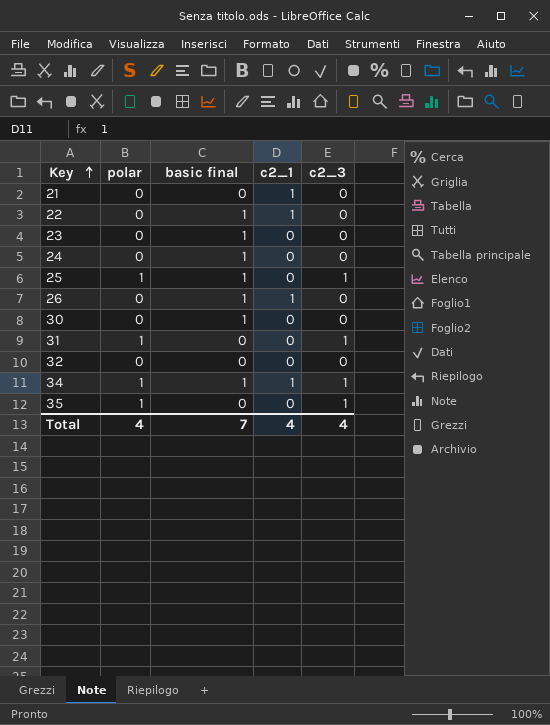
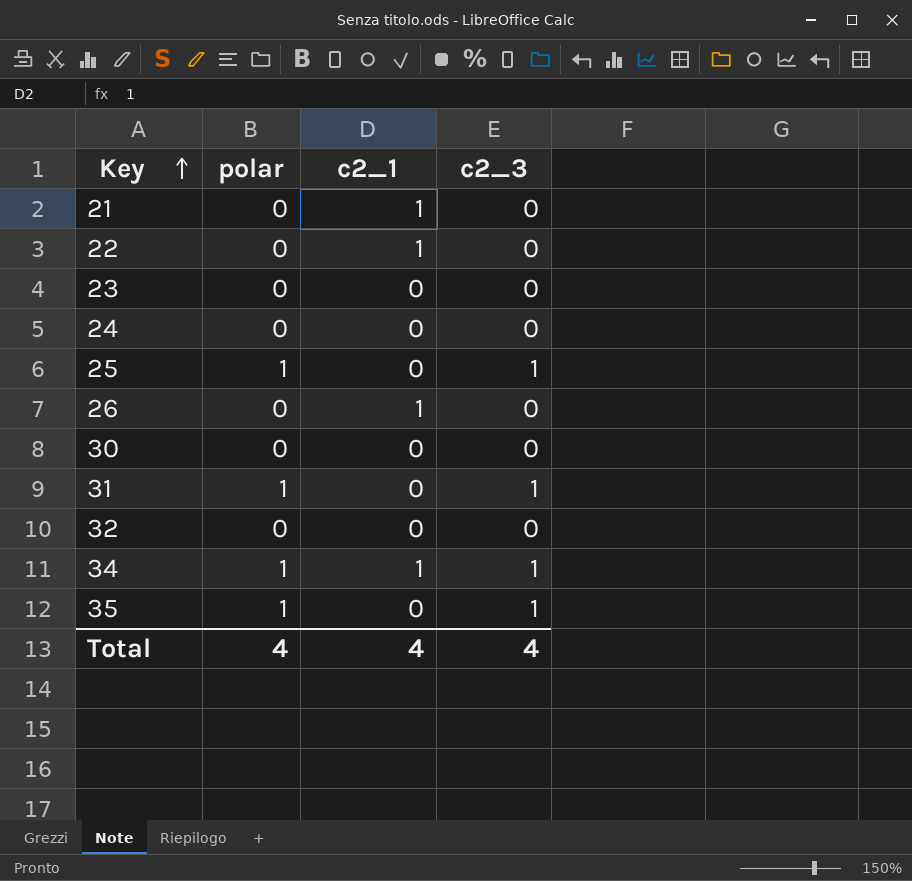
column basic final | position: 3 -> none

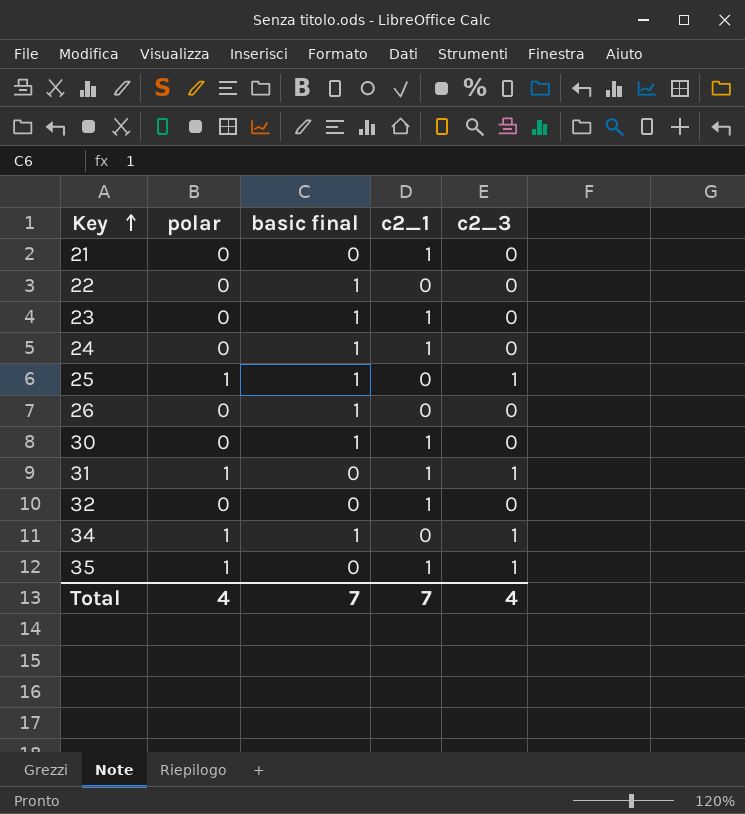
column basic final | position: none -> 3
22 | c2_1: 1 -> 0
23 | c2_1: 0 -> 1
24 | c2_1: 0 -> 1
26 | c2_1: 1 -> 0
30 | c2_1: 0 -> 1
31 | c2_1: 0 -> 1
32 | c2_1: 0 -> 1
34 | c2_1: 1 -> 0
35 | c2_1: 0 -> 1
Total | c2_1: 4 -> 7

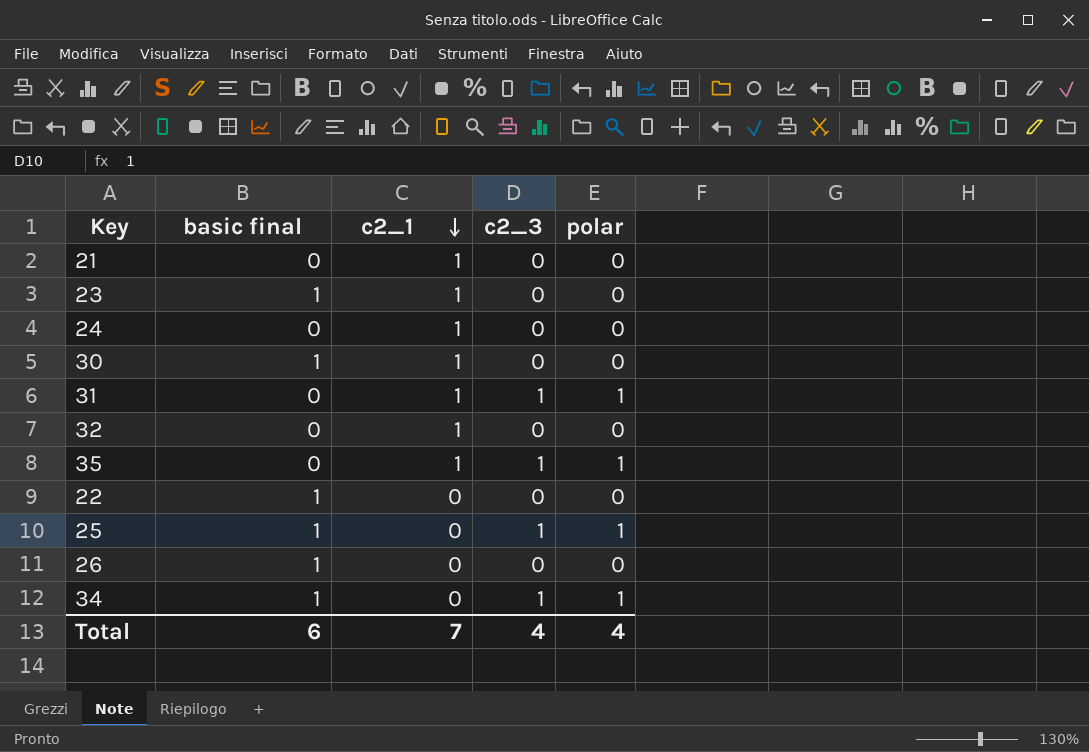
row order: Key ascending -> c2_1 descending
column polar | position: 2 -> 5
24 | basic final: 1 -> 0
Total | basic final: 7 -> 6

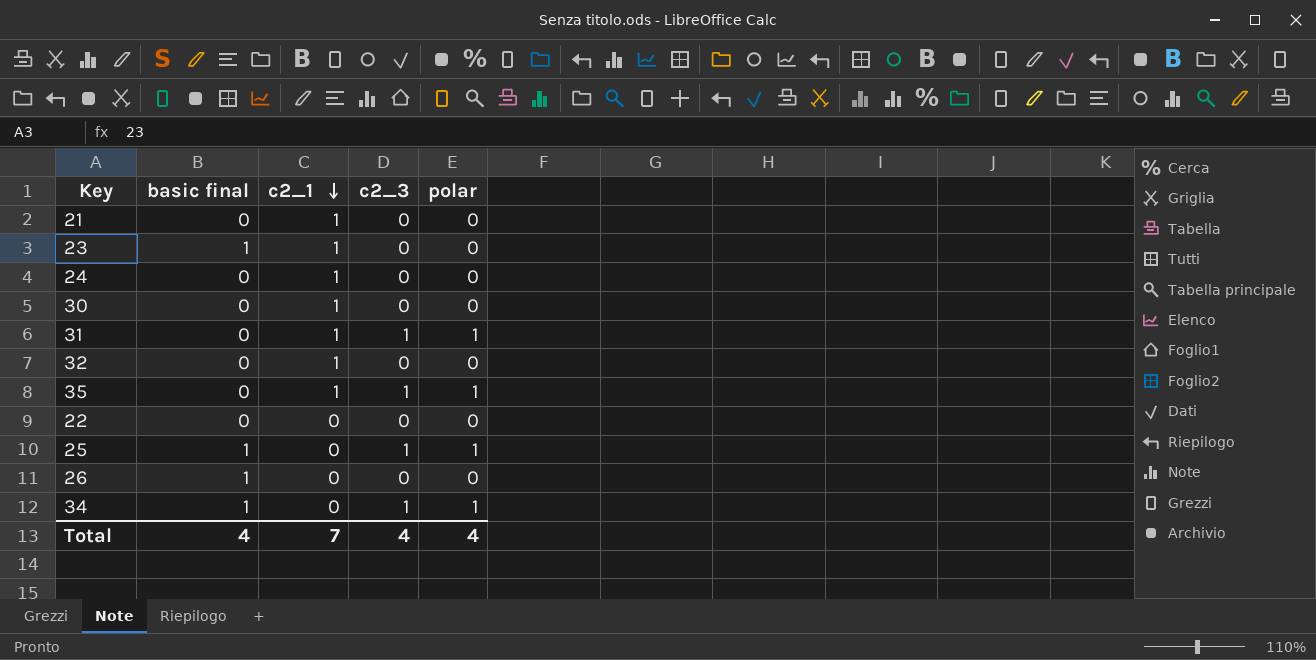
30 | basic final: 1 -> 0
22 | basic final: 1 -> 0
Total | basic final: 6 -> 4

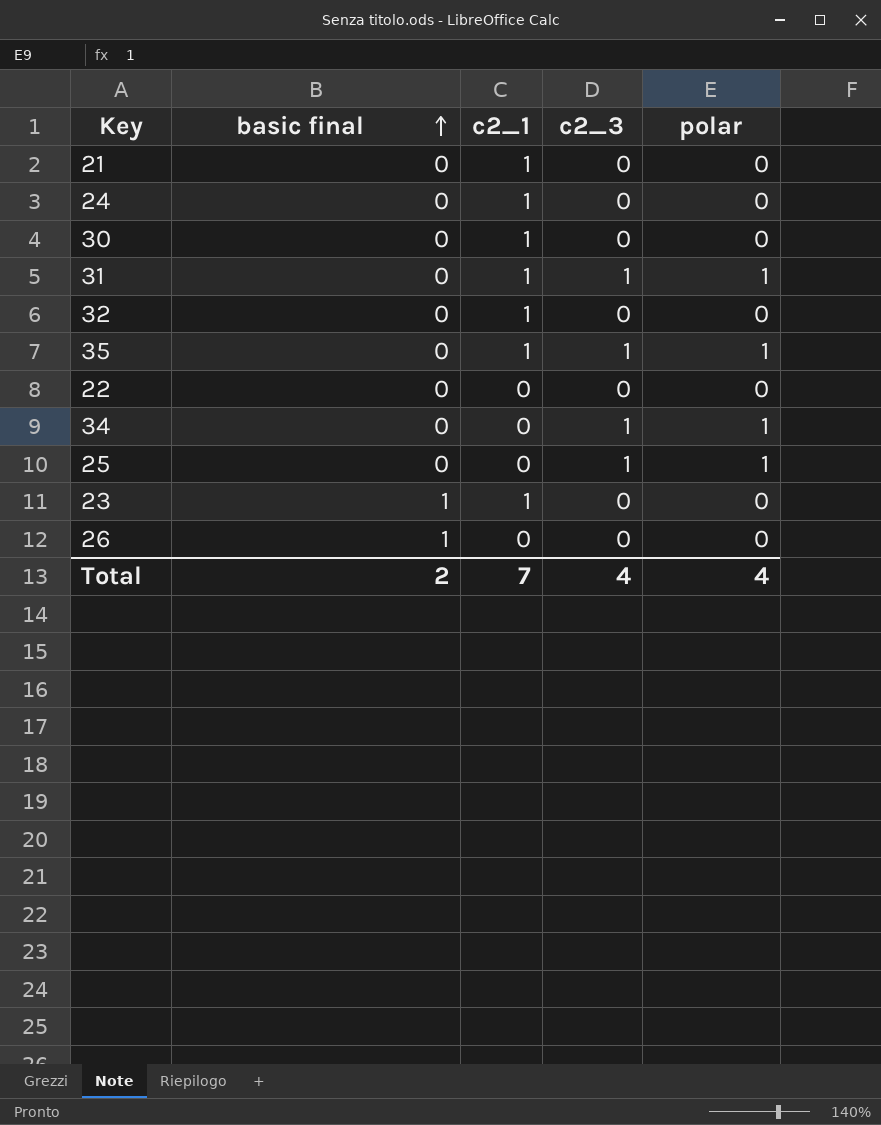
row order: c2_1 descending -> basic final ascending
34 | basic final: 1 -> 0
25 | basic final: 1 -> 0
Total | basic final: 4 -> 2

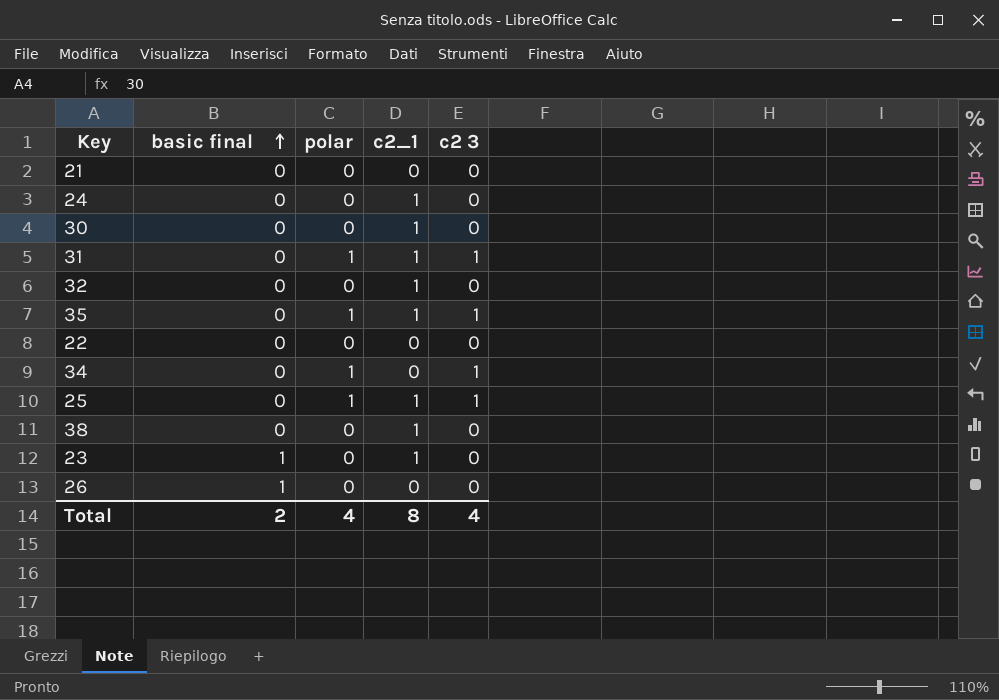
column polar | position: 5 -> 3
column name: c2_3 -> c2 3
21 | c2_1: 1 -> 0
25 | c2_1: 0 -> 1
row 38: none -> 0 | 0 | 1 | 0
Total | c2_1: 7 -> 8

